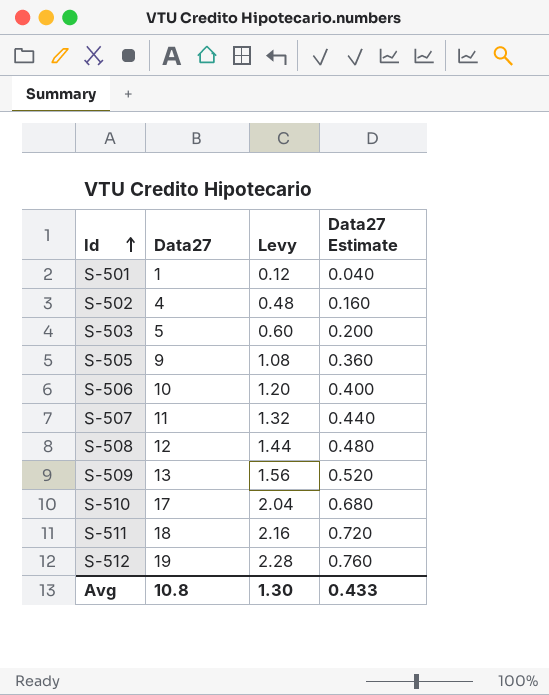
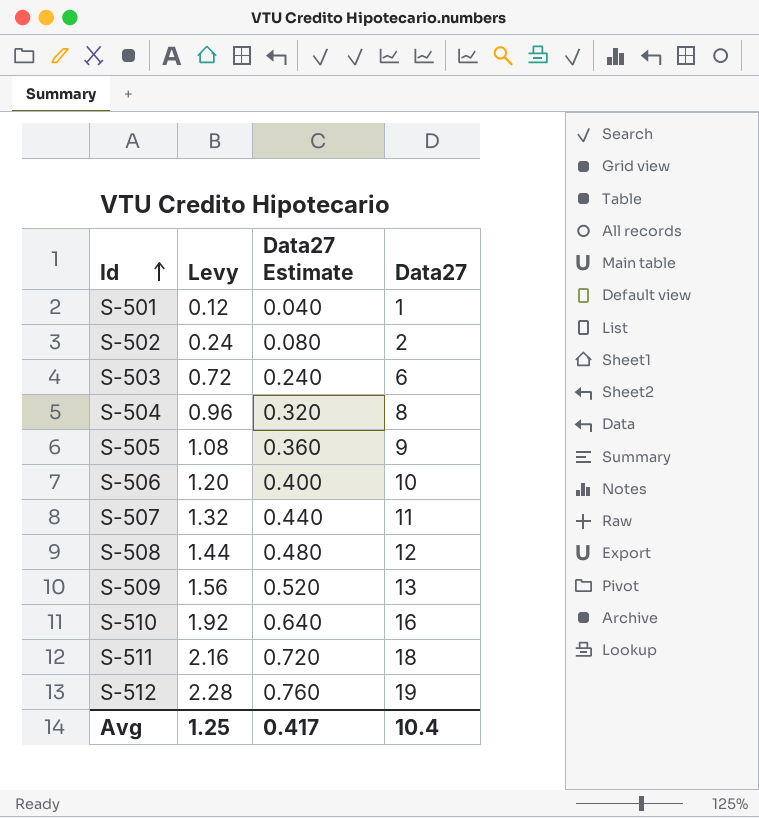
column Data27 | position: 2 -> 4
S-502 | Levy: 0.48 -> 0.24
S-502 | Data27 Estimate: 0.160 -> 0.080
S-502 | Data27: 4 -> 2
S-503 | Levy: 0.60 -> 0.72
S-503 | Data27 Estimate: 0.200 -> 0.240
S-503 | Data27: 5 -> 6
row S-504: none -> 0.96 | 0.320 | 8
S-510 | Levy: 2.04 -> 1.92
S-510 | Data27 Estimate: 0.680 -> 0.640
S-510 | Data27: 17 -> 16
Avg | Levy: 1.30 -> 1.25
Avg | Data27 Estimate: 0.433 -> 0.417
Avg | Data27: 10.8 -> 10.4

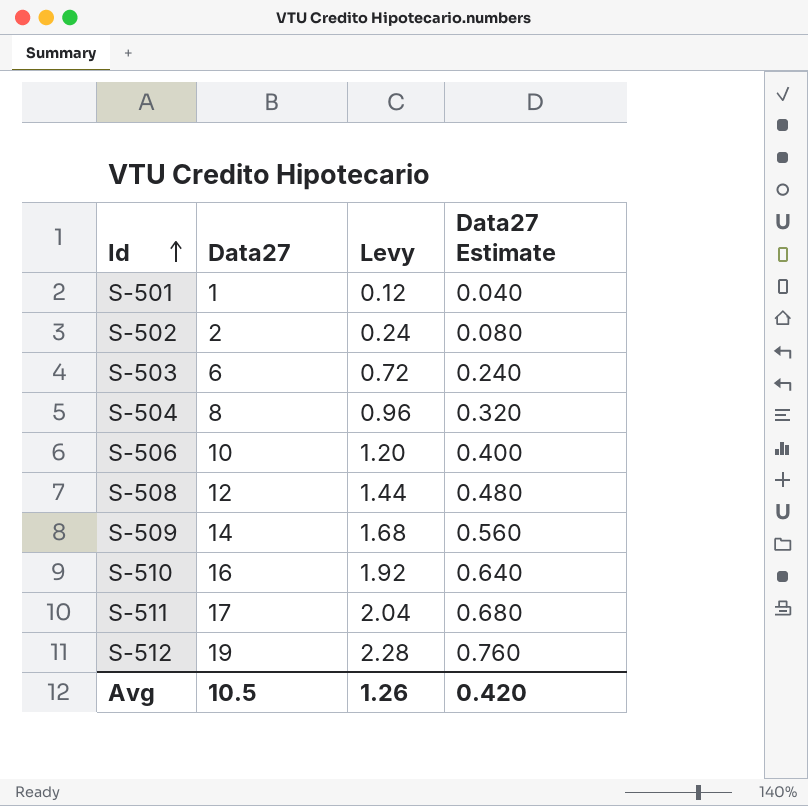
column Data27 | position: 4 -> 2
row S-505: 1.08 | 0.360 | 9 -> none
row S-507: 1.32 | 0.440 | 11 -> none
S-509 | Data27: 13 -> 14
S-509 | Levy: 1.56 -> 1.68
S-509 | Data27 Estimate: 0.520 -> 0.560
S-511 | Data27: 18 -> 17
S-511 | Levy: 2.16 -> 2.04
S-511 | Data27 Estimate: 0.720 -> 0.680
Avg | Data27: 10.4 -> 10.5
Avg | Levy: 1.25 -> 1.26
Avg | Data27 Estimate: 0.417 -> 0.420

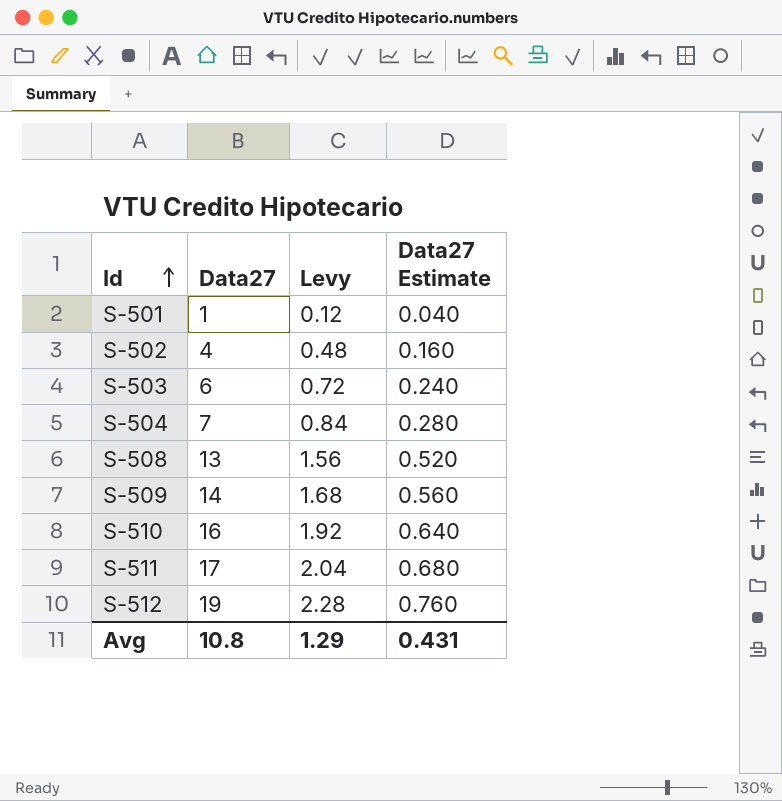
row S-506: 10 | 1.20 | 0.400 -> none
S-502 | Data27: 2 -> 4
S-502 | Levy: 0.24 -> 0.48
S-502 | Data27 Estimate: 0.080 -> 0.160
S-504 | Data27: 8 -> 7
S-504 | Levy: 0.96 -> 0.84
S-504 | Data27 Estimate: 0.320 -> 0.280
S-508 | Data27: 12 -> 13
S-508 | Levy: 1.44 -> 1.56
S-508 | Data27 Estimate: 0.480 -> 0.520
Avg | Data27: 10.5 -> 10.8
Avg | Levy: 1.26 -> 1.29
Avg | Data27 Estimate: 0.420 -> 0.431

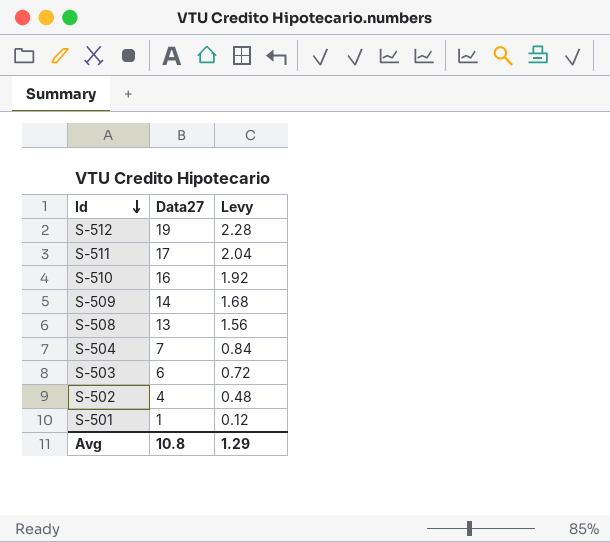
row order: Id ascending -> Id descending
column Data27 Estimate | formula: [Data27] * 0.04 -> none

